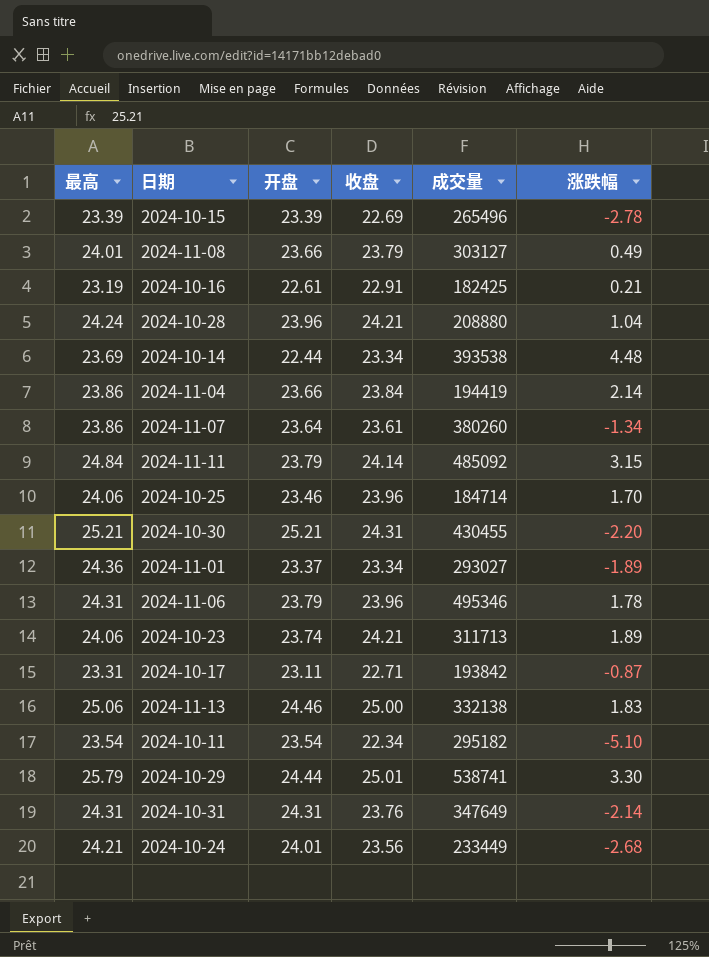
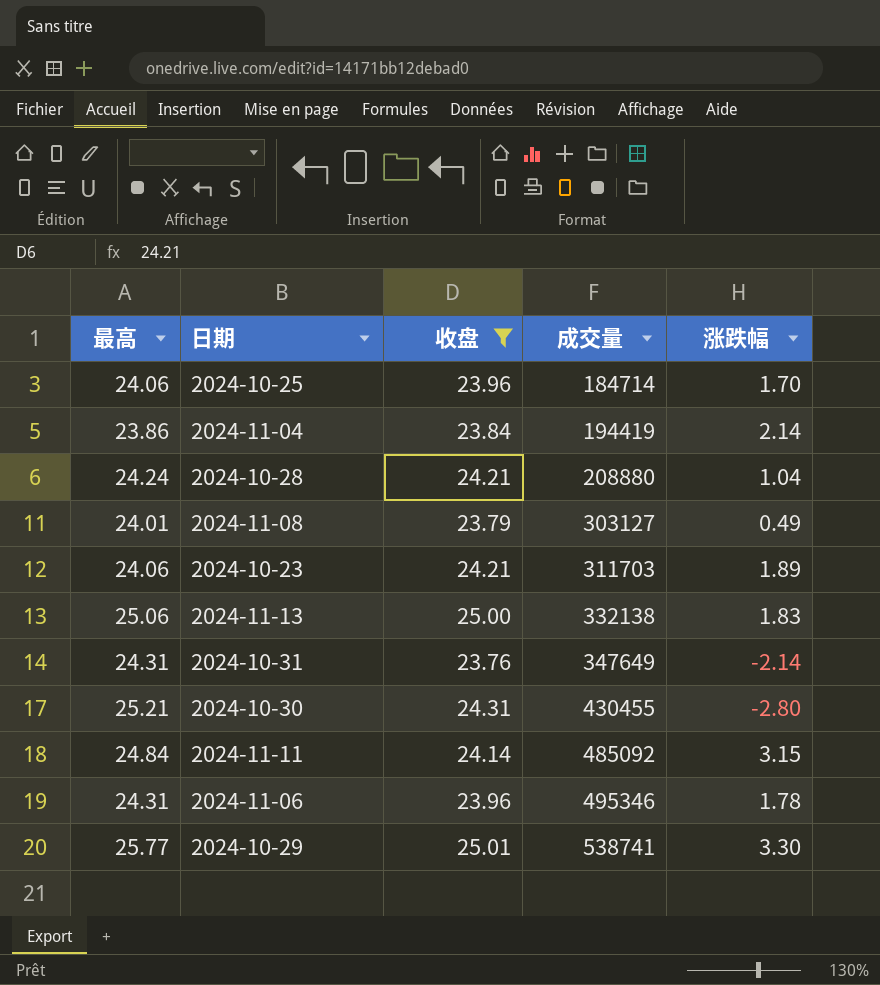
filter: none -> 收盘 >= 23.76
row order: none -> 成交量 ascending
column 开盘 | position: 3 -> none
2024-10-23 | 成交量: 311713 -> 311703
2024-10-30 | 涨跌幅: -2.20 -> -2.80
2024-10-29 | 最高: 25.79 -> 25.77

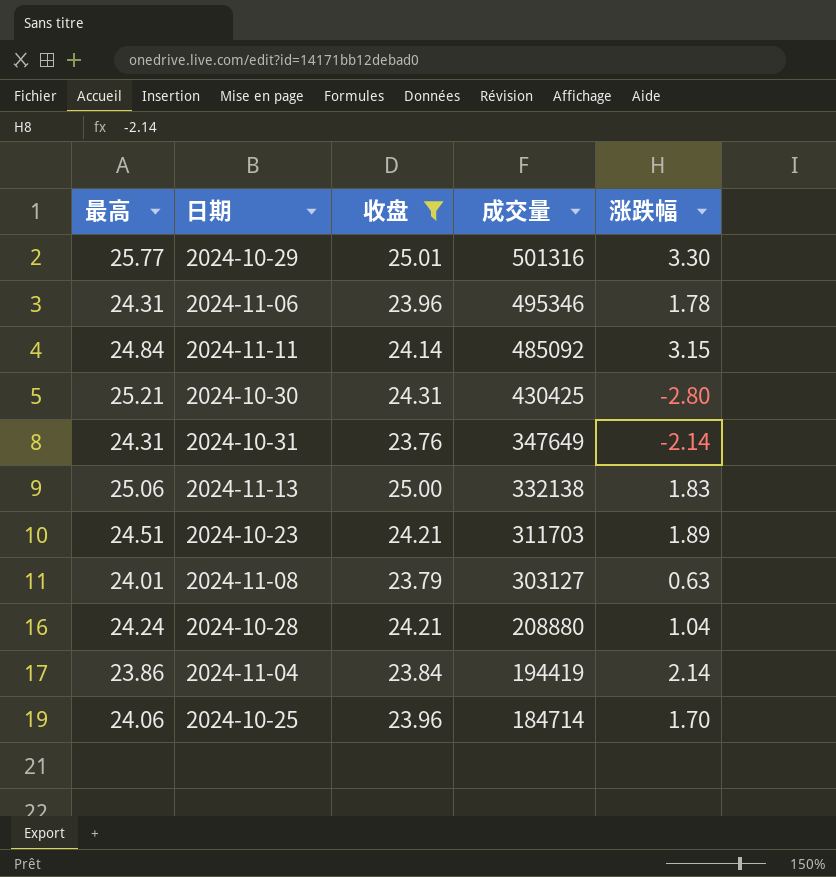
row order: 成交量 ascending -> 成交量 descending
2024-10-29 | 成交量: 538741 -> 501316
2024-10-30 | 成交量: 430455 -> 430425
2024-10-23 | 最高: 24.06 -> 24.51
2024-11-08 | 涨跌幅: 0.49 -> 0.63

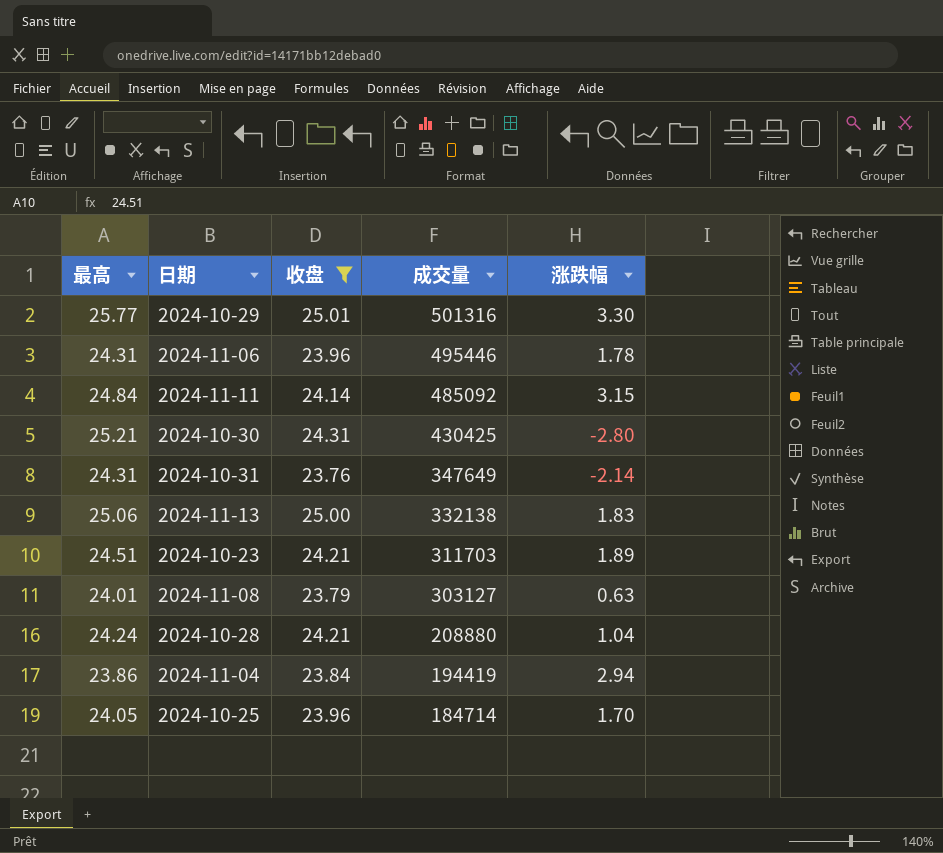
2024-11-06 | 成交量: 495346 -> 495446
2024-11-04 | 涨跌幅: 2.14 -> 2.94
2024-10-25 | 最高: 24.06 -> 24.05

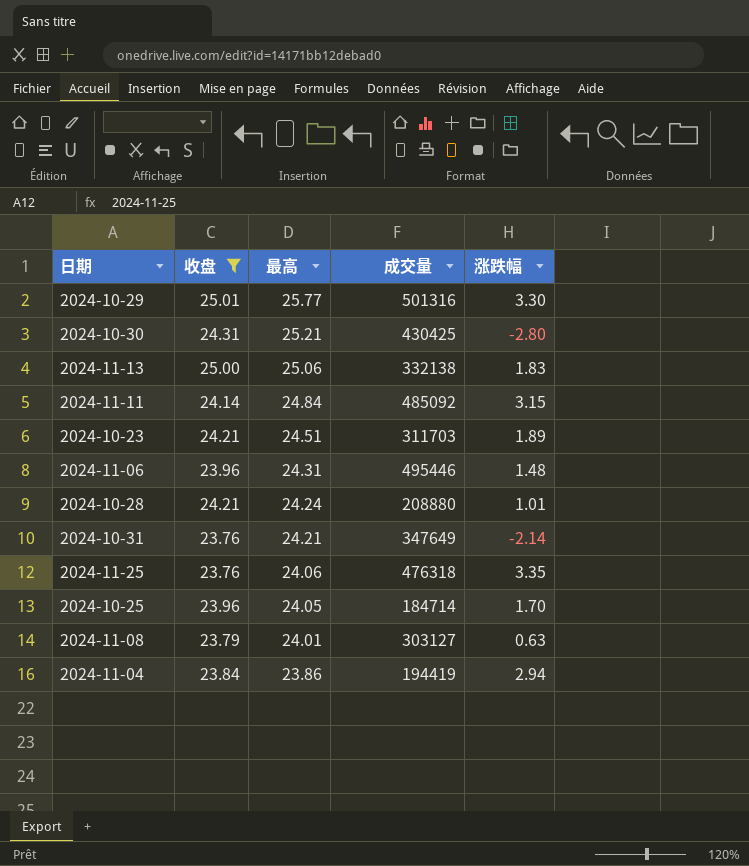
row order: 成交量 descending -> 最高 descending
column 最高 | position: 1 -> 3
2024-11-06 | 涨跌幅: 1.78 -> 1.48
2024-10-28 | 涨跌幅: 1.04 -> 1.01
2024-10-31 | 最高: 24.31 -> 24.21
row 2024-11-25: none -> 23.76 | 24.06 | 476318 | 3.35

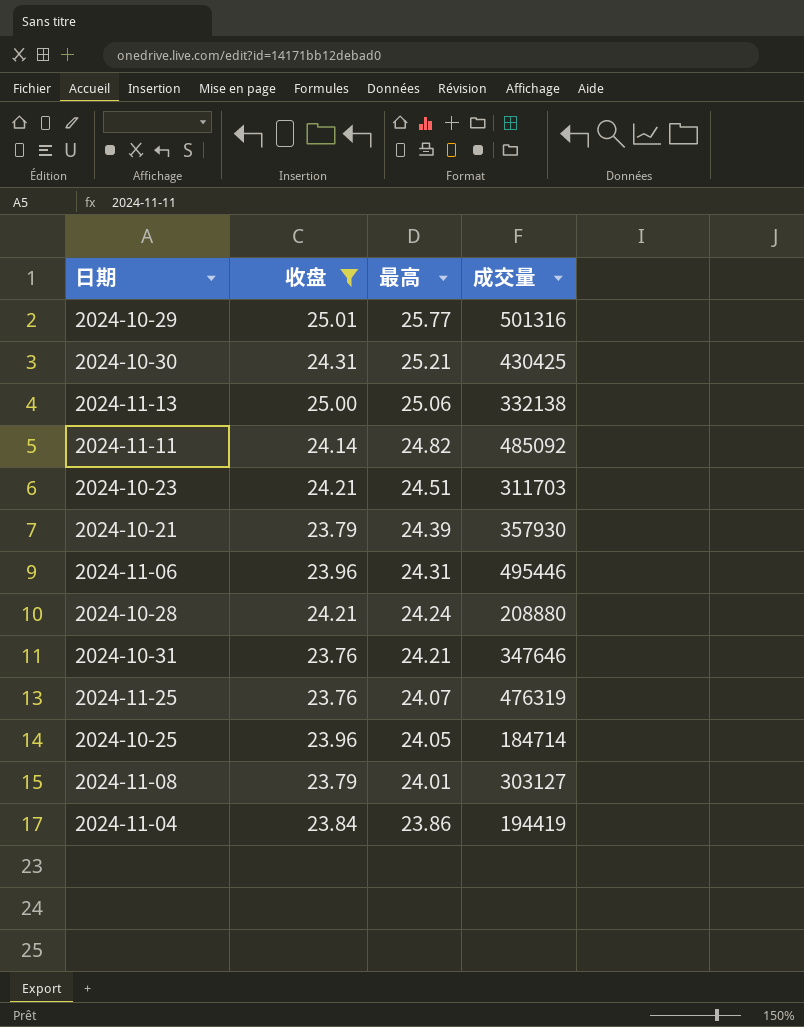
column 涨跌幅 | position: 5 -> none
2024-11-11 | 最高: 24.84 -> 24.82
row 2024-10-21: none -> 23.79 | 24.39 | 357930
2024-10-31 | 成交量: 347649 -> 347646
2024-11-25 | 最高: 24.06 -> 24.07
2024-11-25 | 成交量: 476318 -> 476319

